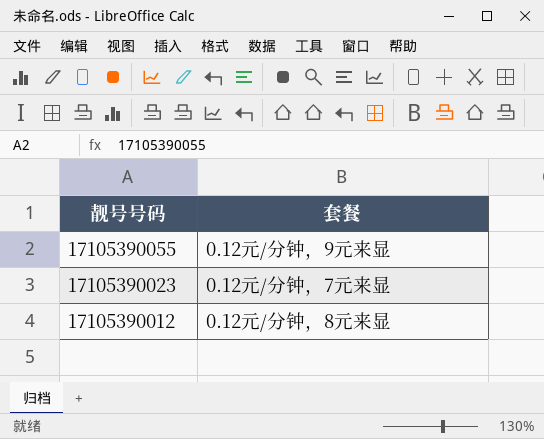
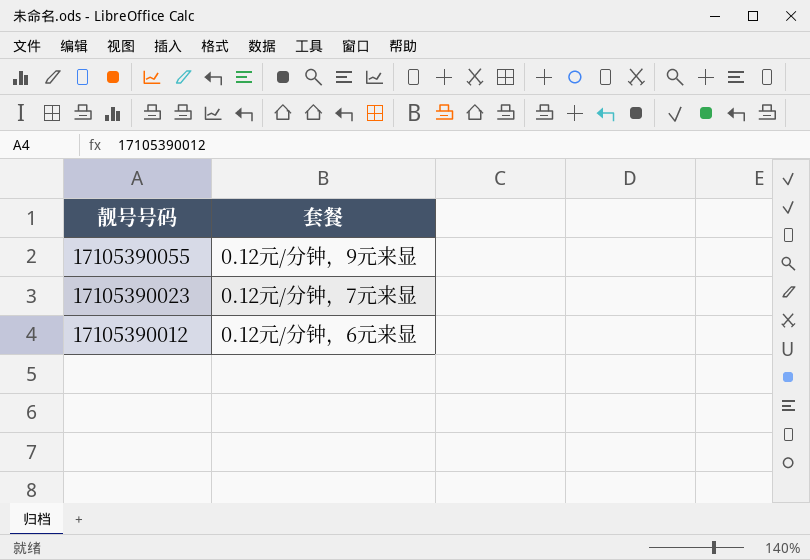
17105390012 | 套餐: 0.12元/分钟，8元来显 -> 0.12元/分钟，6元来显

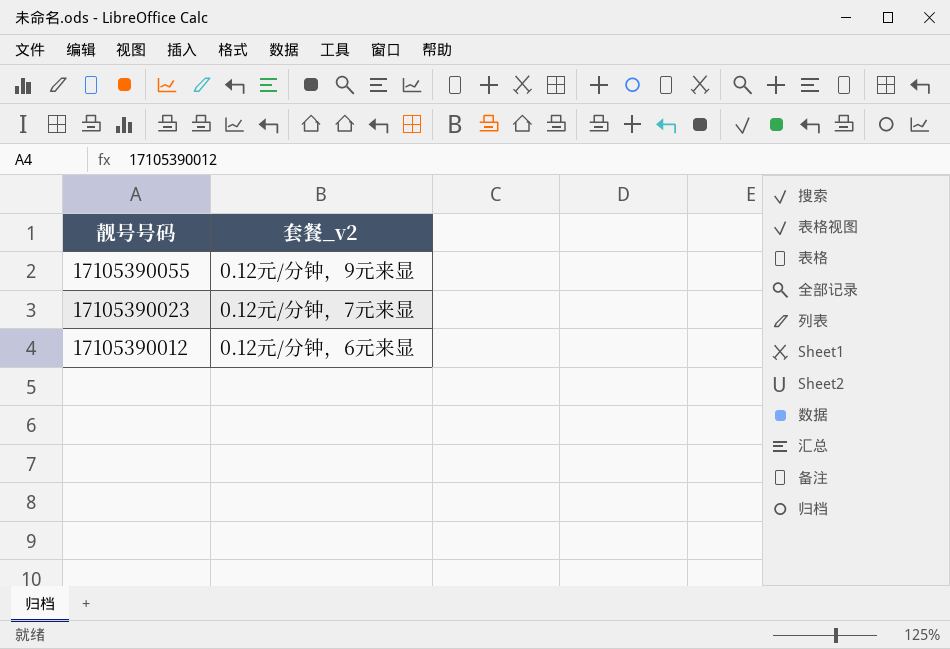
column name: 套餐 -> 套餐_v2

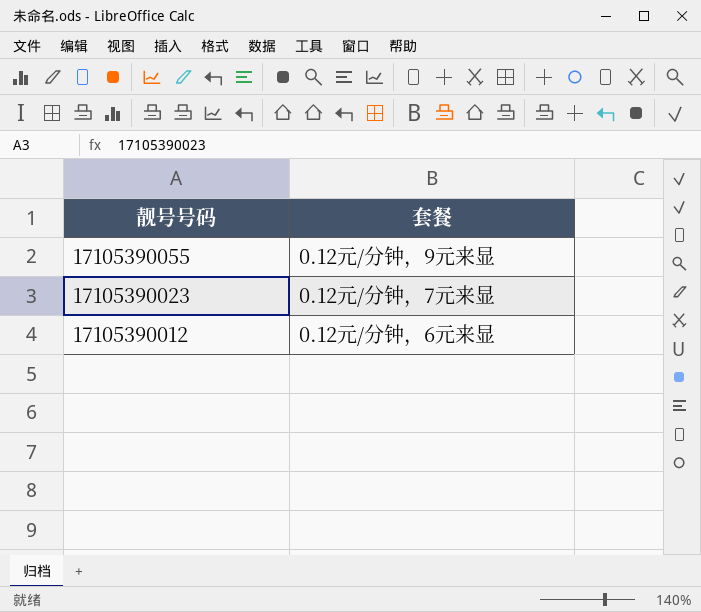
column name: 套餐_v2 -> 套餐

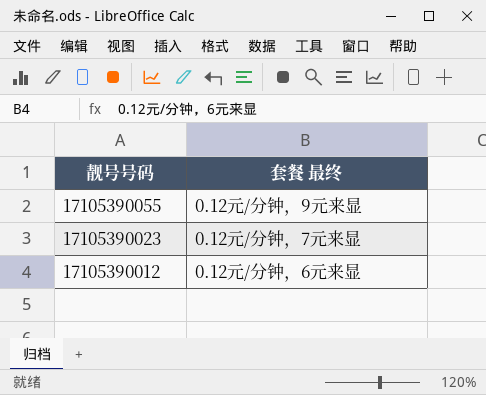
column name: 套餐 -> 套餐 最终

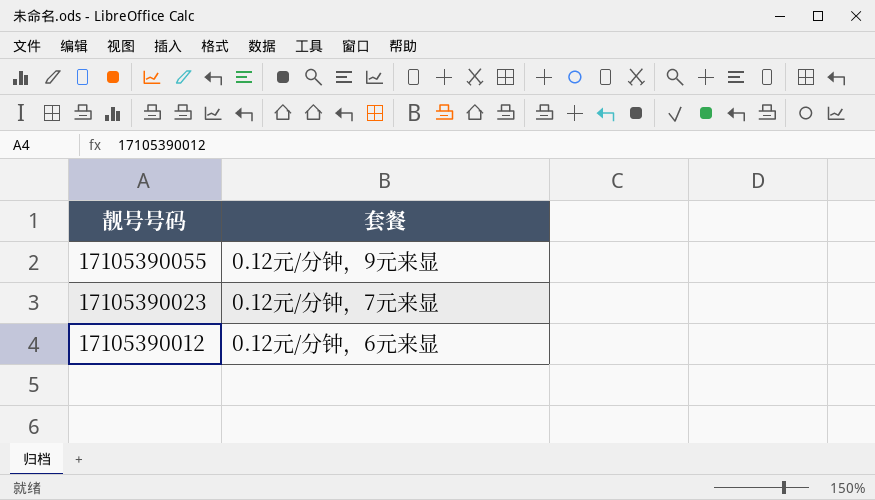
column name: 套餐 最终 -> 套餐

